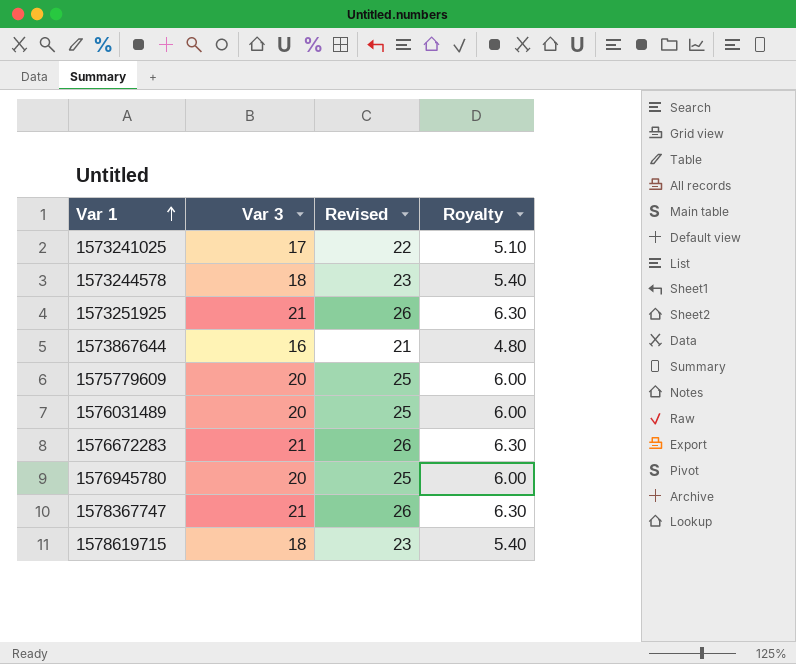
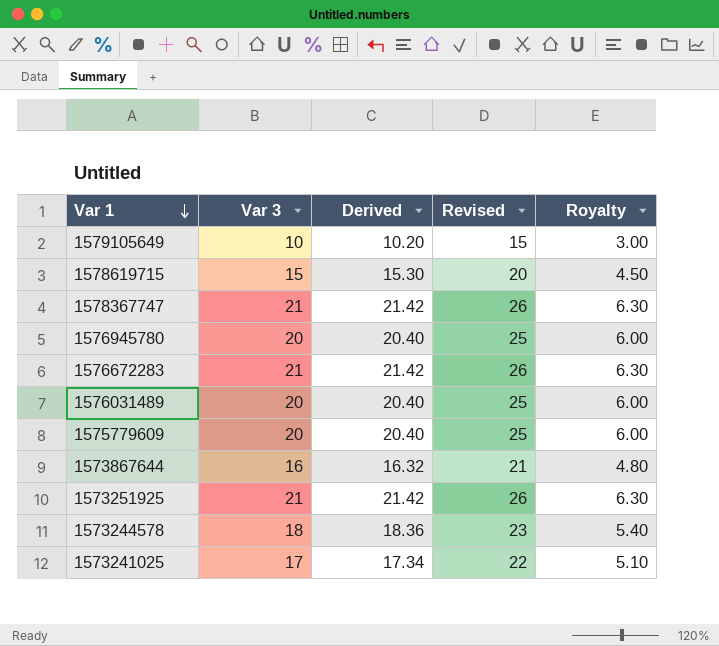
row order: Var 1 ascending -> Var 1 descending
column Derived | formula: none -> [Var 3] * 1.02
row 1579105649: none -> 10 | 10.20 | 15 | 3.00
1578619715 | Var 3: 18 -> 15
1578619715 | Revised: 23 -> 20
1578619715 | Royalty: 5.40 -> 4.50

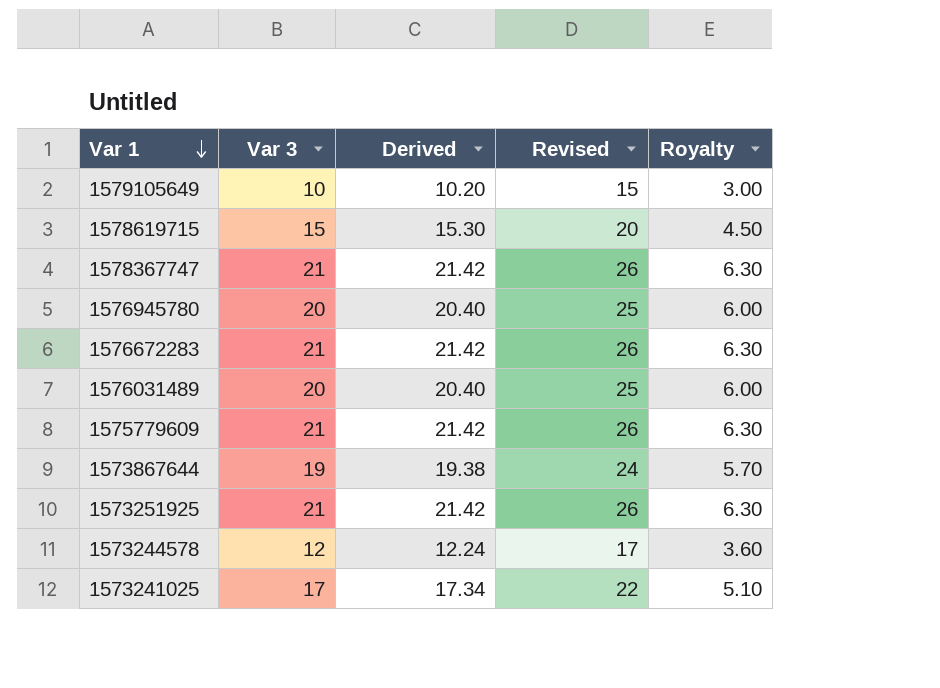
1575779609 | Var 3: 20 -> 21
1575779609 | Derived: 20.40 -> 21.42
1575779609 | Revised: 25 -> 26
1575779609 | Royalty: 6.00 -> 6.30
1573867644 | Var 3: 16 -> 19
1573867644 | Derived: 16.32 -> 19.38
1573867644 | Revised: 21 -> 24
1573867644 | Royalty: 4.80 -> 5.70
1573244578 | Var 3: 18 -> 12
1573244578 | Derived: 18.36 -> 12.24
1573244578 | Revised: 23 -> 17
1573244578 | Royalty: 5.40 -> 3.60

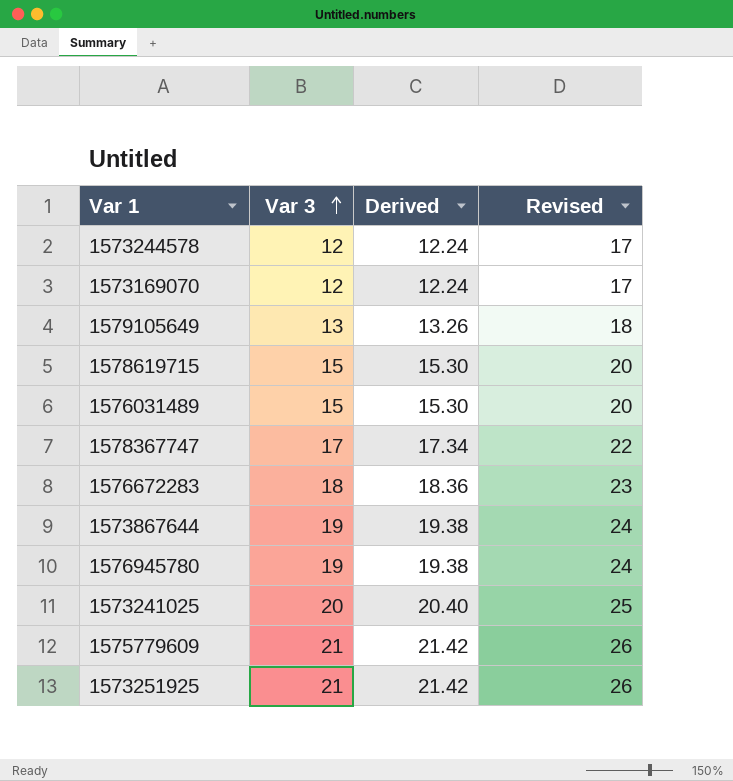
row order: Var 1 descending -> Var 3 ascending
column Royalty | formula: [Var 3] * 0.3 -> none
row 1573169070: none -> 12 | 12.24 | 17
1579105649 | Var 3: 10 -> 13
1579105649 | Derived: 10.20 -> 13.26
1579105649 | Revised: 15 -> 18
1576031489 | Var 3: 20 -> 15
1576031489 | Derived: 20.40 -> 15.30
1576031489 | Revised: 25 -> 20
1578367747 | Var 3: 21 -> 17
1578367747 | Derived: 21.42 -> 17.34
1578367747 | Revised: 26 -> 22
1576672283 | Var 3: 21 -> 18
1576672283 | Derived: 21.42 -> 18.36
1576672283 | Revised: 26 -> 23
1576945780 | Var 3: 20 -> 19
1576945780 | Derived: 20.40 -> 19.38
1576945780 | Revised: 25 -> 24
1573241025 | Var 3: 17 -> 20
1573241025 | Derived: 17.34 -> 20.40
1573241025 | Revised: 22 -> 25

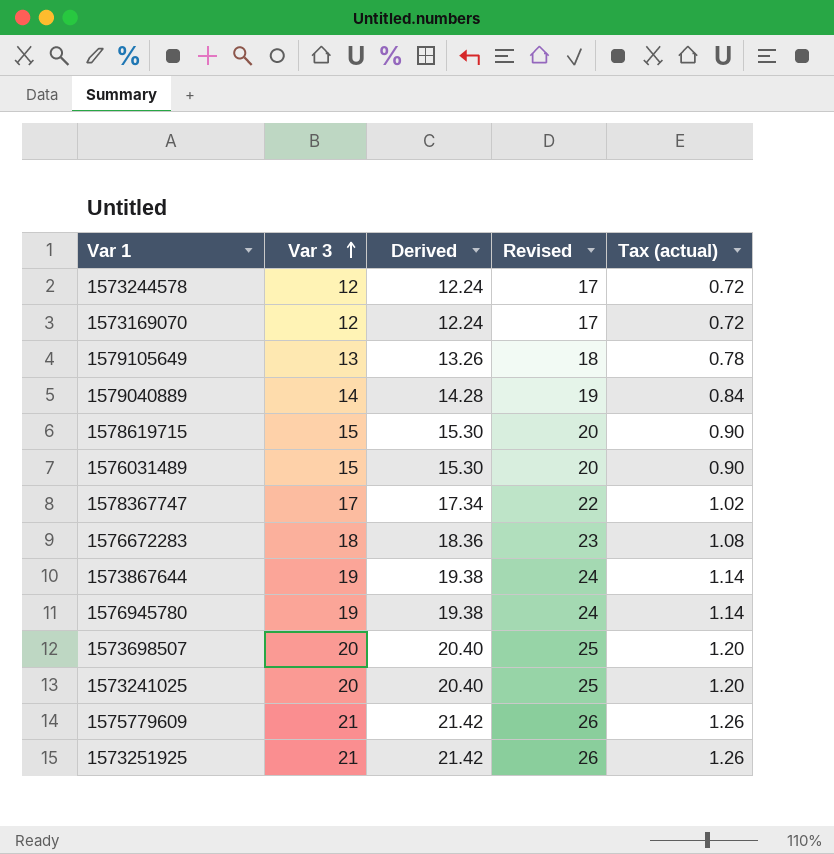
column Tax (actual) | formula: none -> [Var 3] * 0.06
row 1579040889: none -> 14 | 14.28 | 19 | 0.84
row 1573698507: none -> 20 | 20.40 | 25 | 1.20

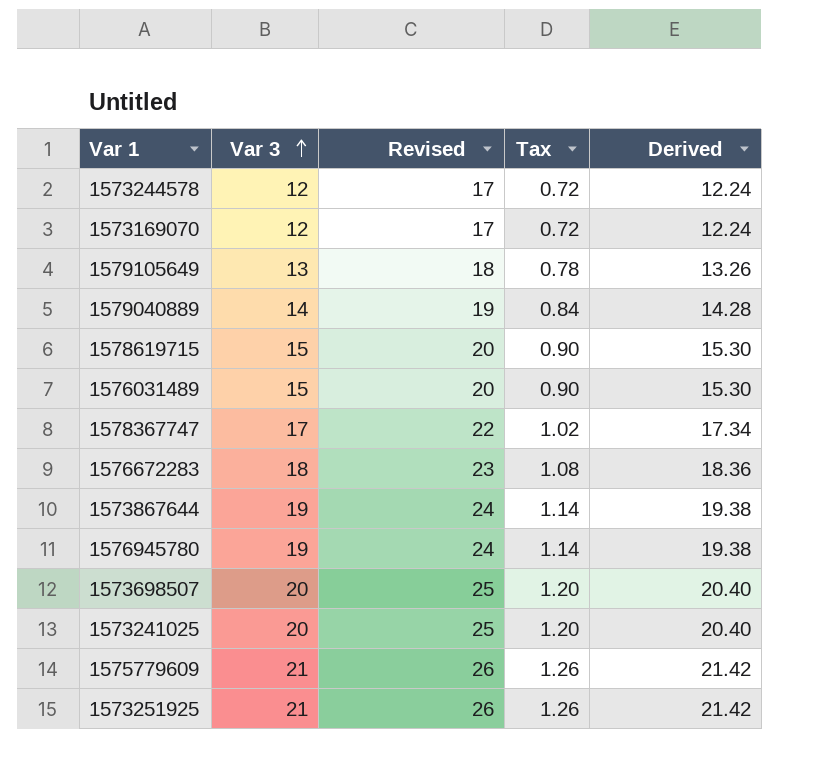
column name: Tax (actual) -> Tax
column Derived | position: 3 -> 5

